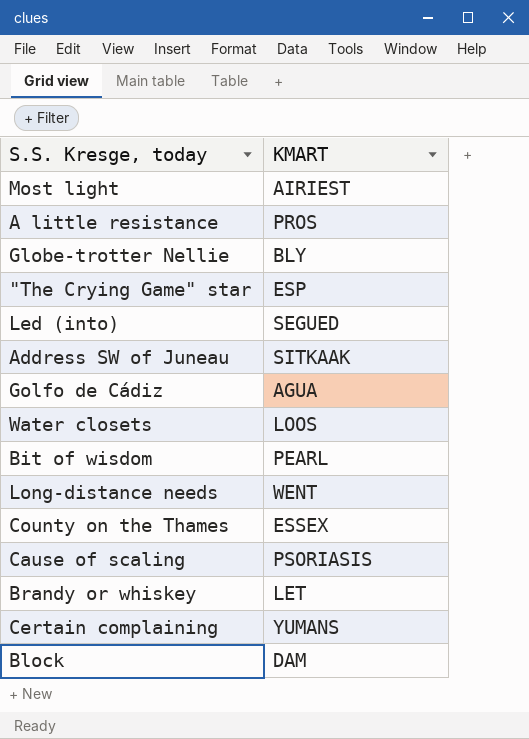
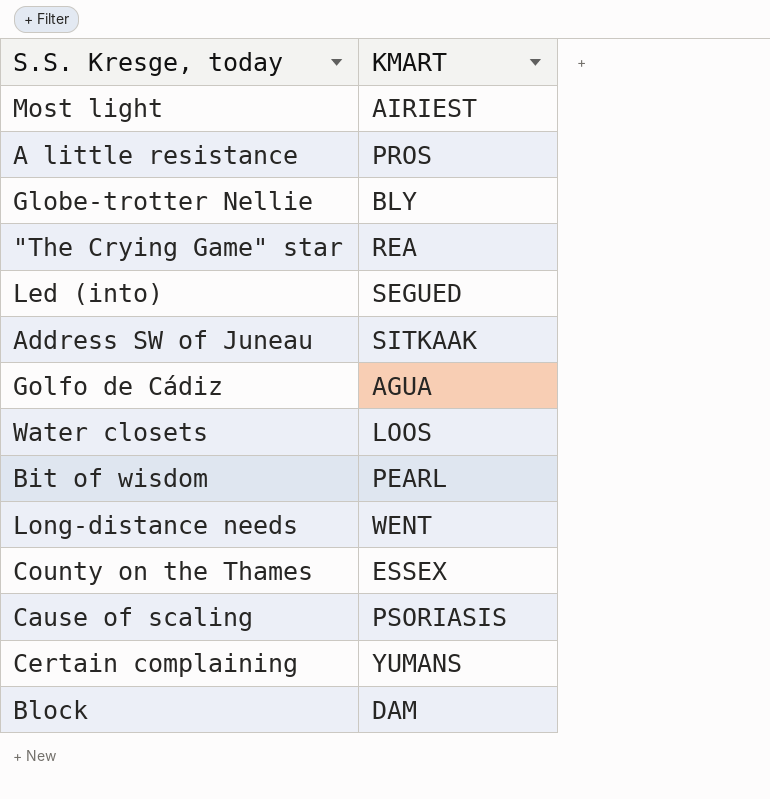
row Brandy or whiskey: LET -> none
"The Crying Game" star | KMART: ESP -> REA

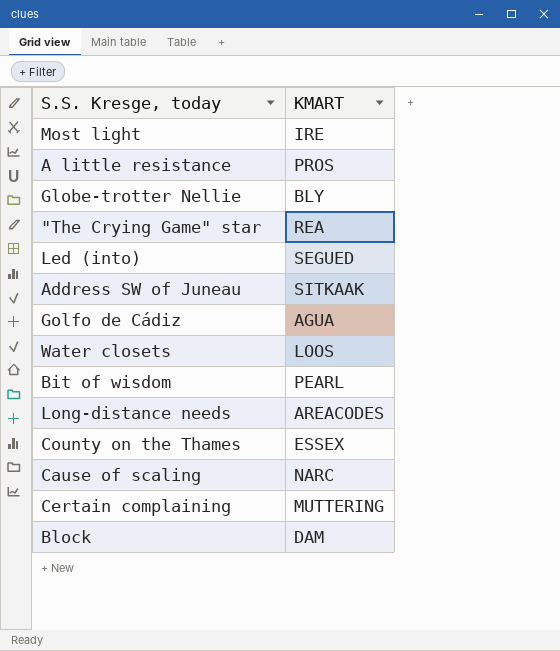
Most light | KMART: AIRIEST -> IRE
Long-distance needs | KMART: WENT -> AREACODES
Cause of scaling | KMART: PSORIASIS -> NARC
Certain complaining | KMART: YUMANS -> MUTTERING

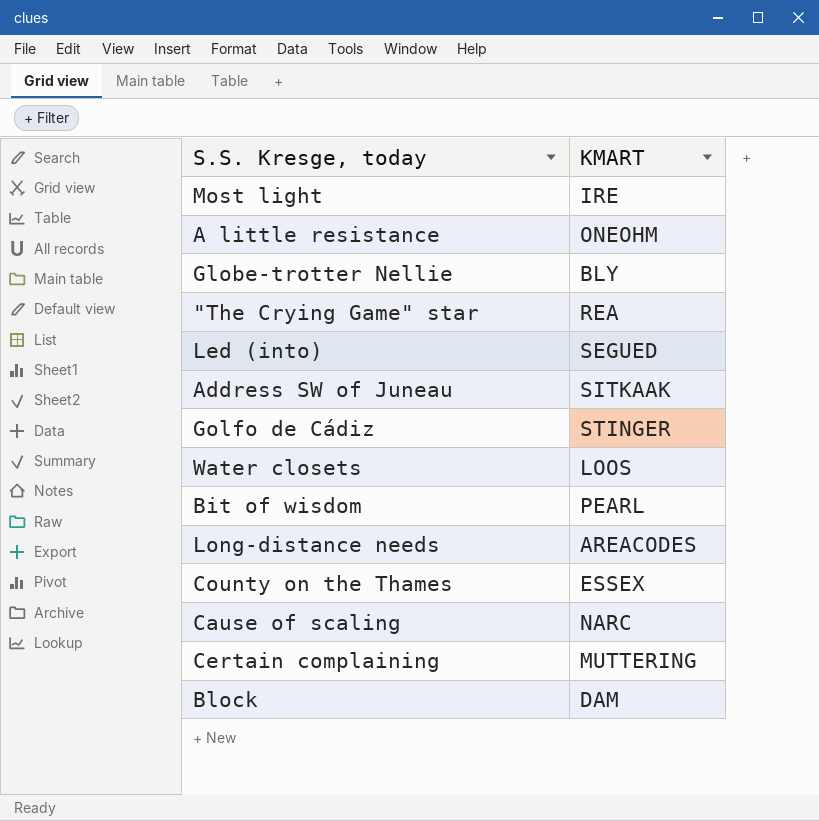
A little resistance | KMART: PROS -> ONEOHM
Golfo de Cádiz | KMART: AGUA -> STINGER

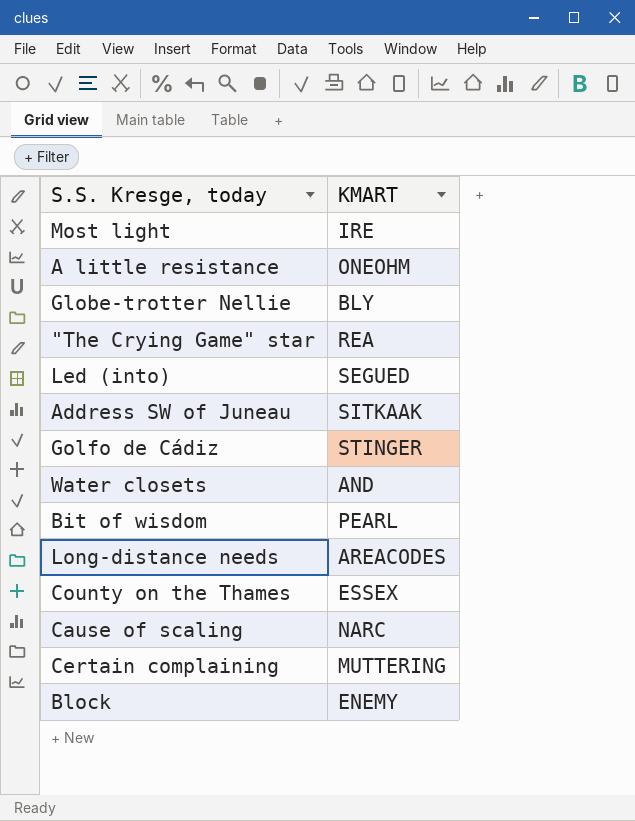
Water closets | KMART: LOOS -> AND
Block | KMART: DAM -> ENEMY

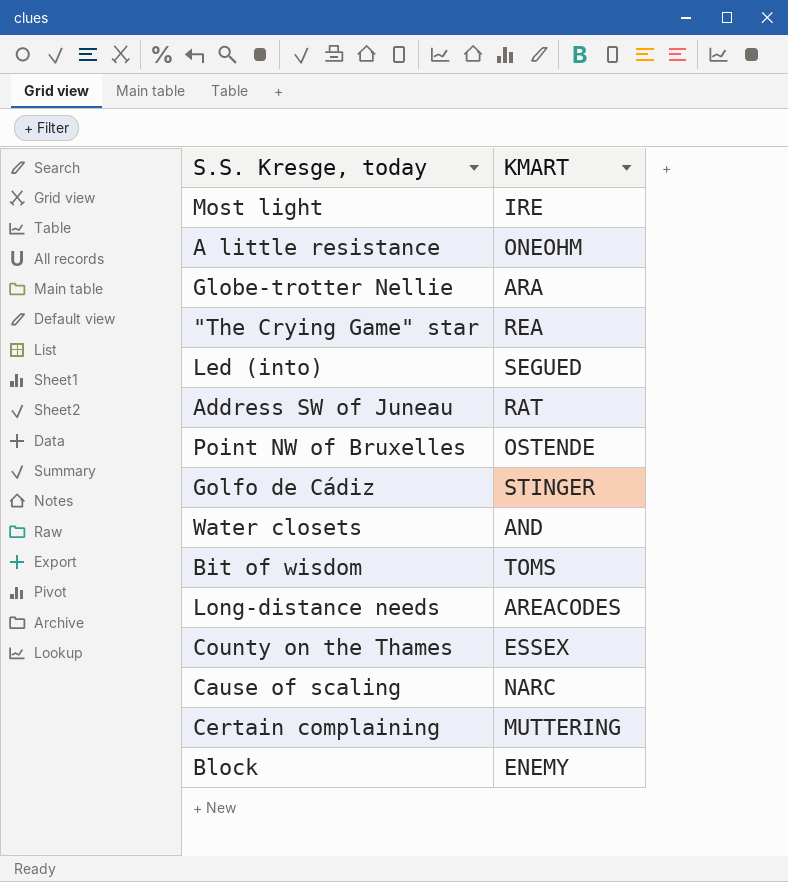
Globe-trotter Nellie | KMART: BLY -> ARA
Address SW of Juneau | KMART: SITKAAK -> RAT
row Point NW of Bruxelles: none -> OSTENDE
Bit of wisdom | KMART: PEARL -> TOMS

